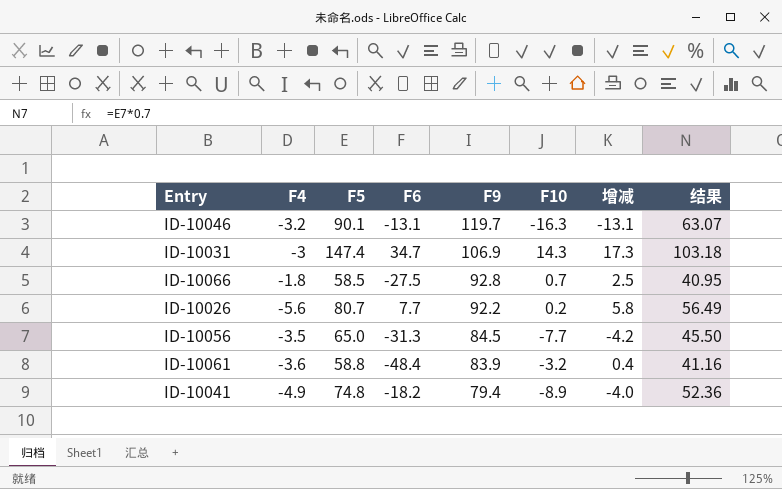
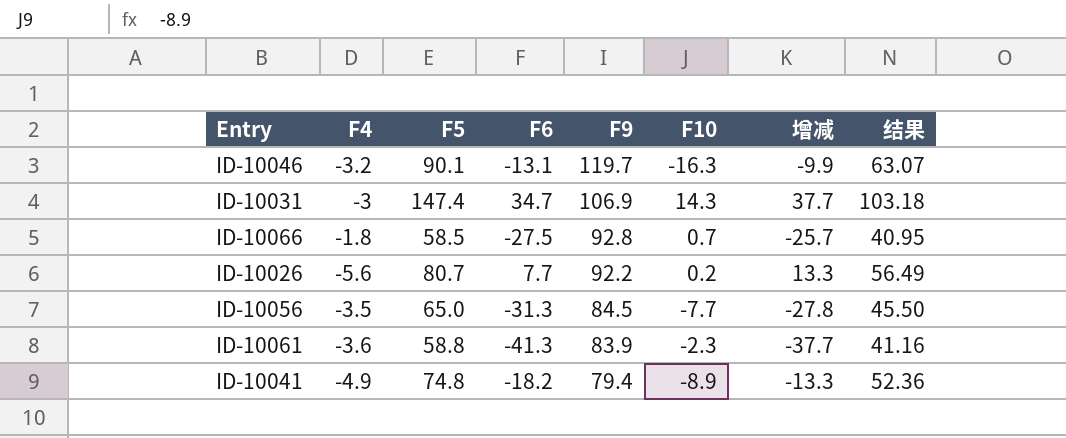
column 增减 | formula: [F10] - [F4] -> [F6] - [F4]
ID-10061 | F6: -48.4 -> -41.3
ID-10061 | F10: -3.2 -> -2.3

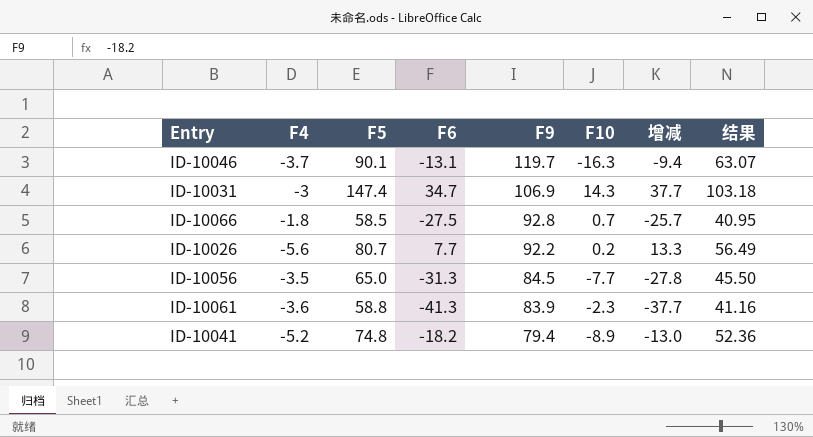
ID-10046 | F4: -3.2 -> -3.7
ID-10046 | 增减: -9.9 -> -9.4
ID-10041 | F4: -4.9 -> -5.2
ID-10041 | 增减: -13.3 -> -13.0

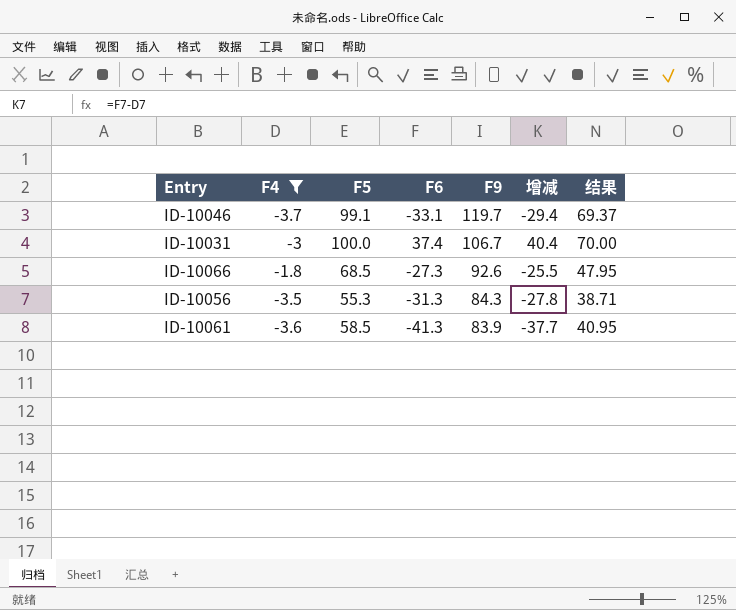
filter: none -> F4 >= -3.7
column F10 | position: 6 -> none
ID-10046 | F5: 90.1 -> 99.1
ID-10046 | F6: -13.1 -> -33.1
ID-10046 | 增减: -9.4 -> -29.4
ID-10046 | 结果: 63.07 -> 69.37
ID-10031 | F5: 147.4 -> 100.0
ID-10031 | F6: 34.7 -> 37.4
ID-10031 | F9: 106.9 -> 106.7
ID-10031 | 增减: 37.7 -> 40.4
ID-10031 | 结果: 103.18 -> 70.00
ID-10066 | F5: 58.5 -> 68.5
ID-10066 | F6: -27.5 -> -27.3
ID-10066 | F9: 92.8 -> 92.6
ID-10066 | 增减: -25.7 -> -25.5
ID-10066 | 结果: 40.95 -> 47.95
ID-10056 | F5: 65.0 -> 55.3
ID-10056 | F9: 84.5 -> 84.3
ID-10056 | 结果: 45.50 -> 38.71
ID-10061 | F5: 58.8 -> 58.5
ID-10061 | 结果: 41.16 -> 40.95

